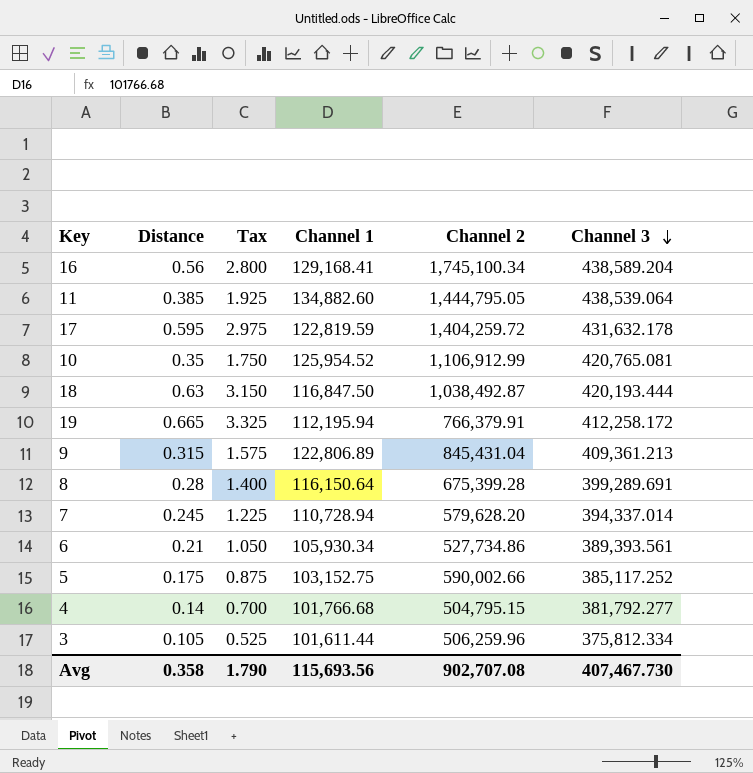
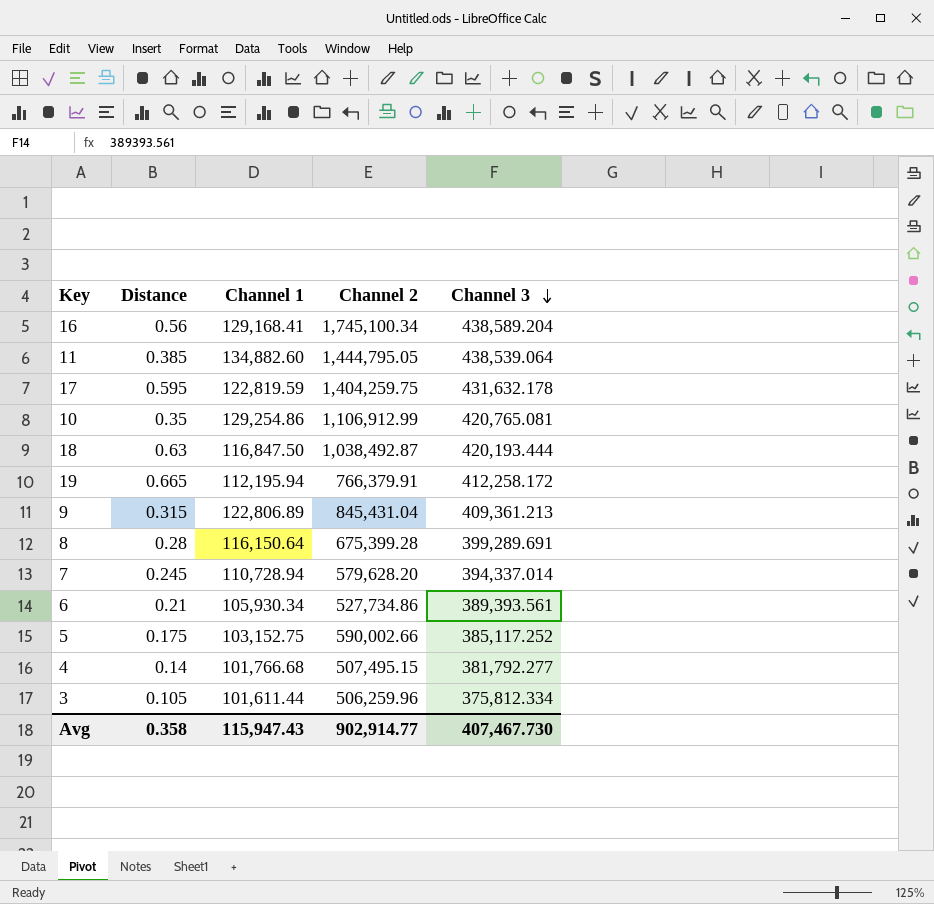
column Tax | formula: [Distance] * 5 -> none
17 | Channel 2: 1,404,259.72 -> 1,404,259.75
10 | Channel 1: 125,954.52 -> 129,254.86
4 | Channel 2: 504,795.15 -> 507,495.15
Avg | Channel 1: 115,693.56 -> 115,947.43
Avg | Channel 2: 902,707.08 -> 902,914.77

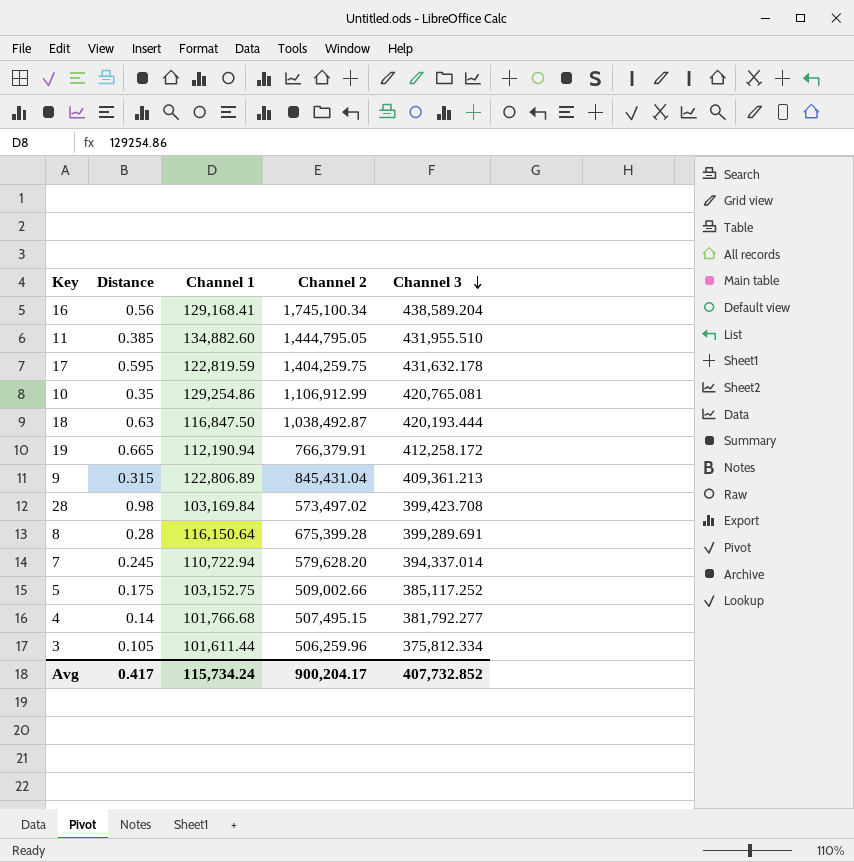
row 6: 0.21 | 105,930.34 | 527,734.86 | 389,393.561 -> none
11 | Channel 3: 438,539.064 -> 431,955.510
19 | Channel 1: 112,195.94 -> 112,190.94
row 28: none -> 0.98 | 103,169.84 | 573,497.02 | 399,423.708
7 | Channel 1: 110,728.94 -> 110,722.94
5 | Channel 2: 590,002.66 -> 509,002.66
Avg | Distance: 0.358 -> 0.417
Avg | Channel 1: 115,947.43 -> 115,734.24
Avg | Channel 2: 902,914.77 -> 900,204.17
Avg | Channel 3: 407,467.730 -> 407,732.852

